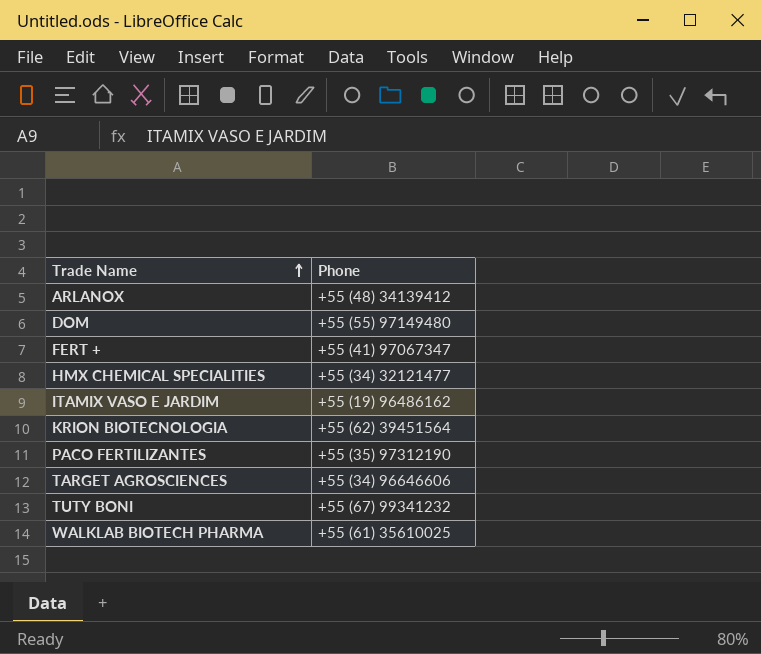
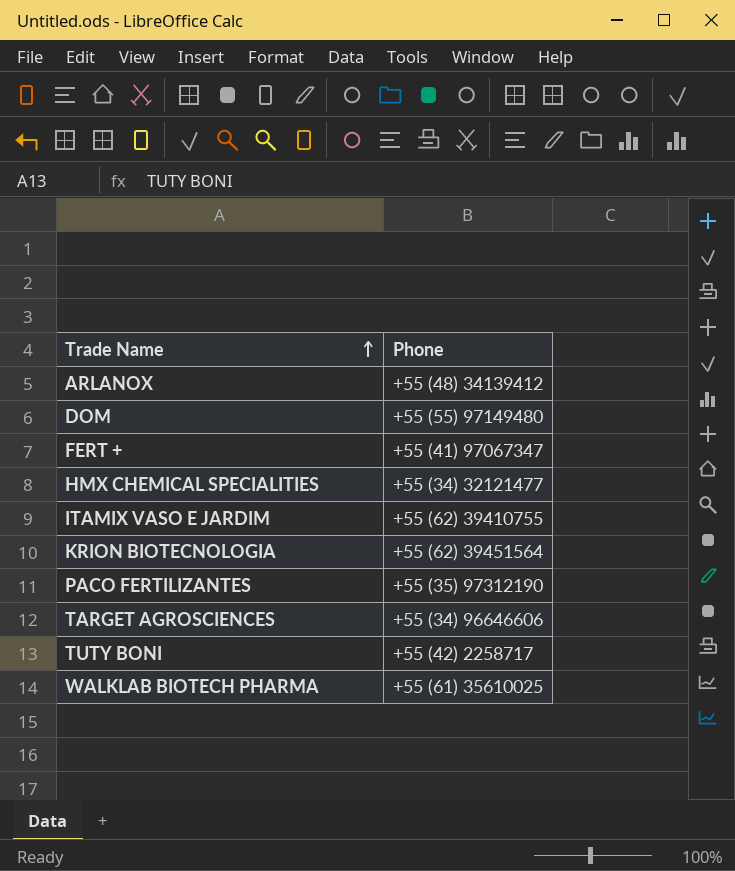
ITAMIX VASO E JARDIM | Phone: +55 (19) 96486162 -> +55 (62) 39410755
TUTY BONI | Phone: +55 (67) 99341232 -> +55 (42) 2258717

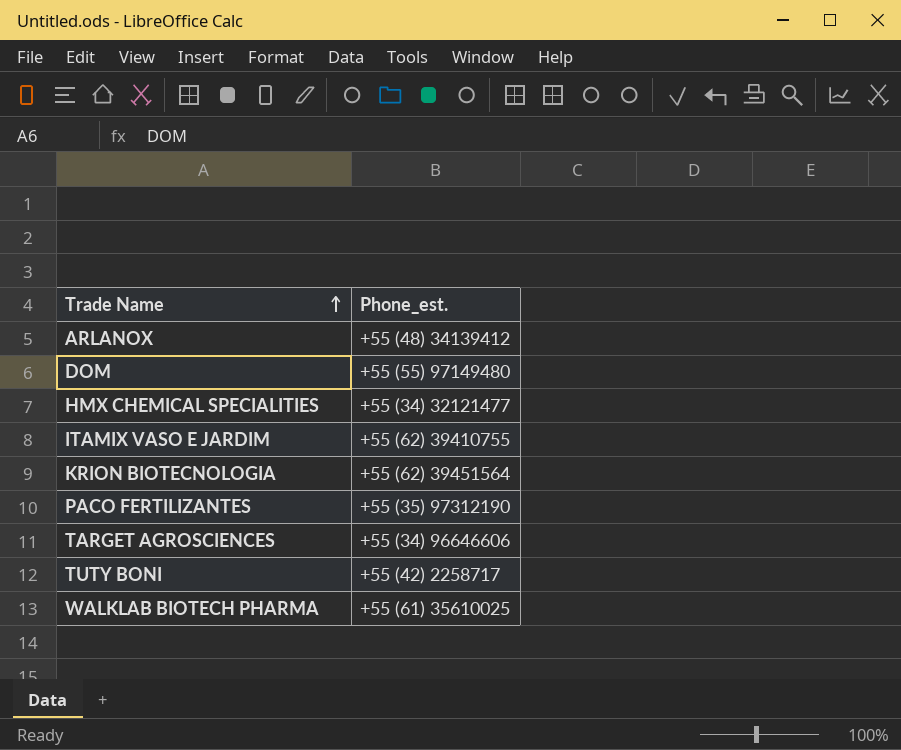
column name: Phone -> Phone_est.
row FERT +: +55 (41) 97067347 -> none

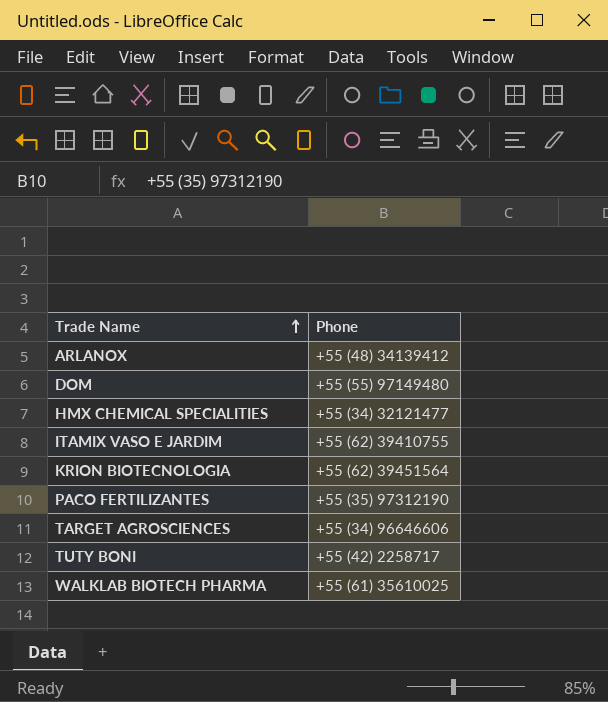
column name: Phone_est. -> Phone

